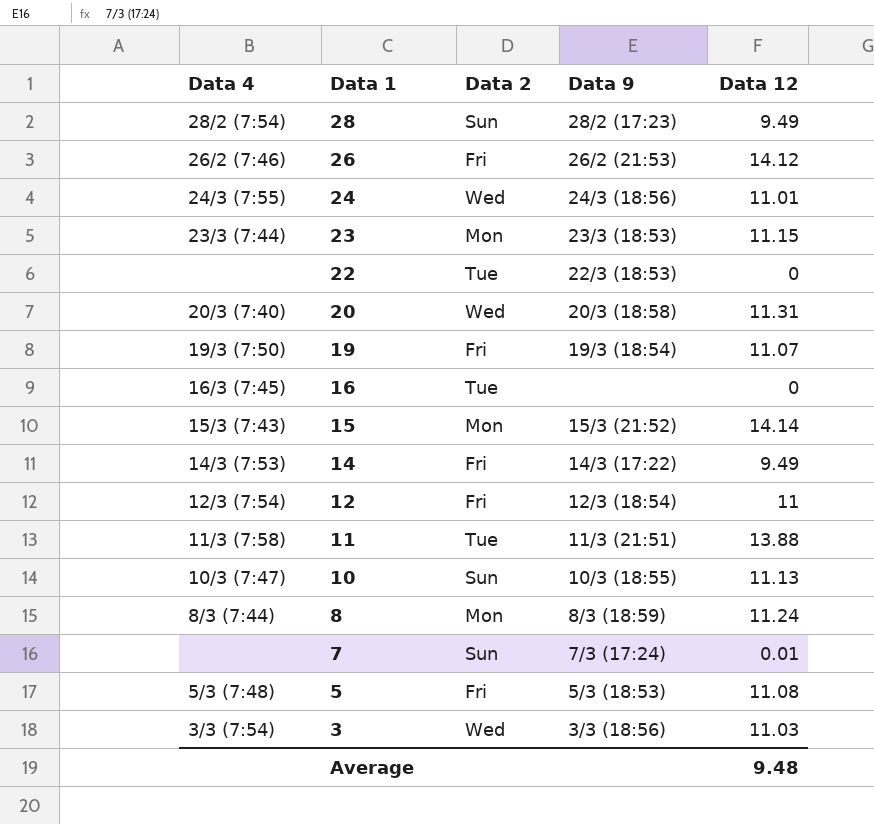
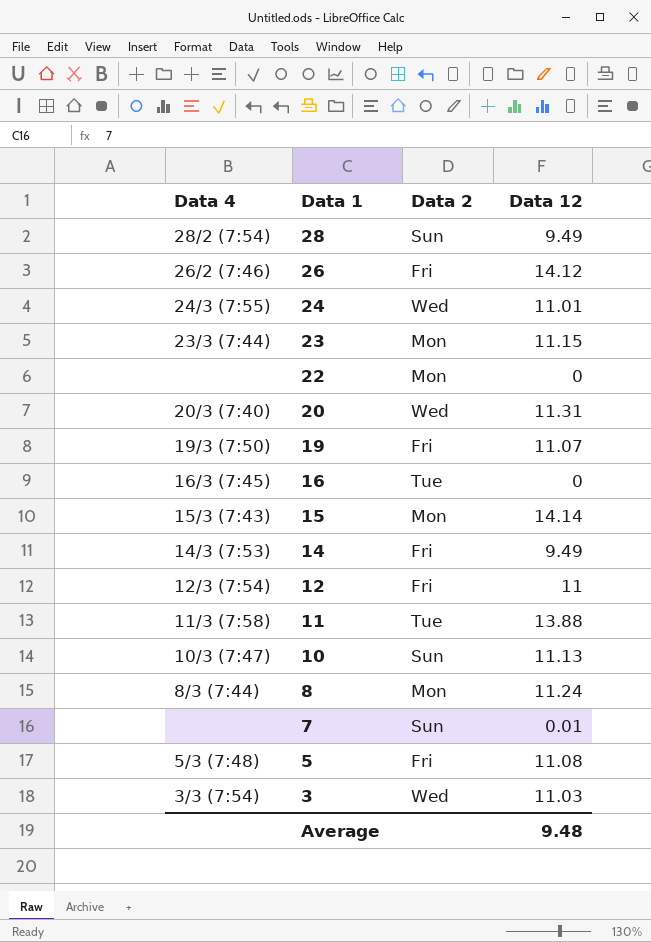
column Data 9 | position: 4 -> none
22 | Data 2: Tue -> Mon

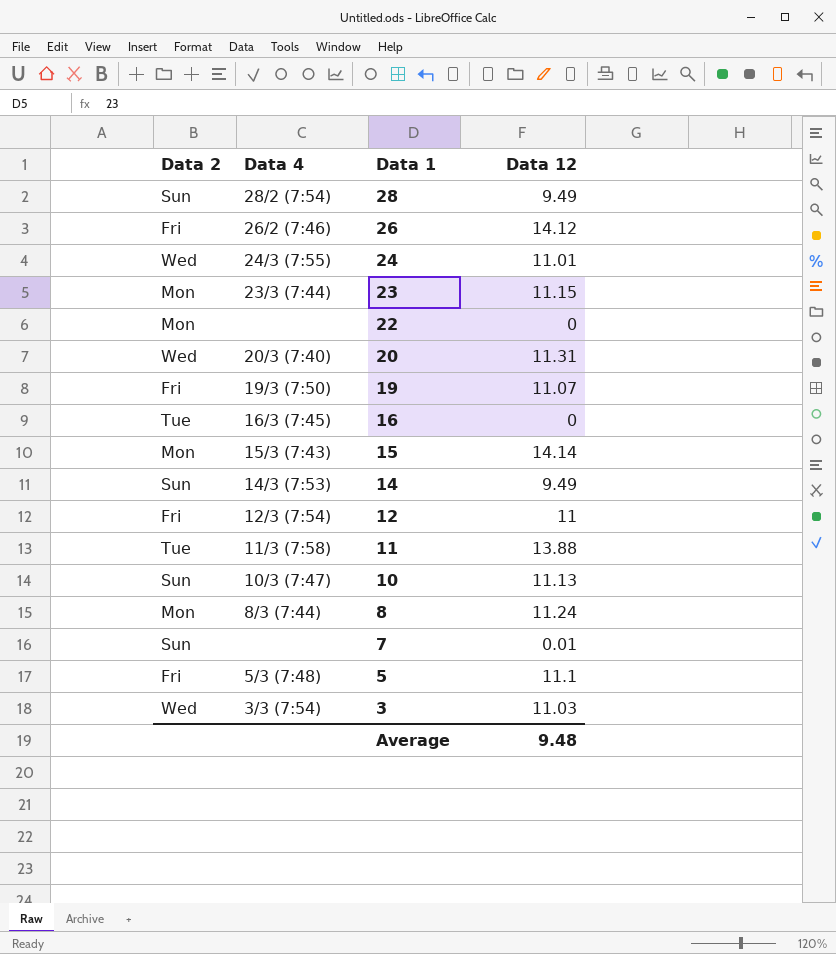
column Data 2 | position: 3 -> 1
14 | Data 2: Fri -> Sun
5 | Data 12: 11.08 -> 11.1

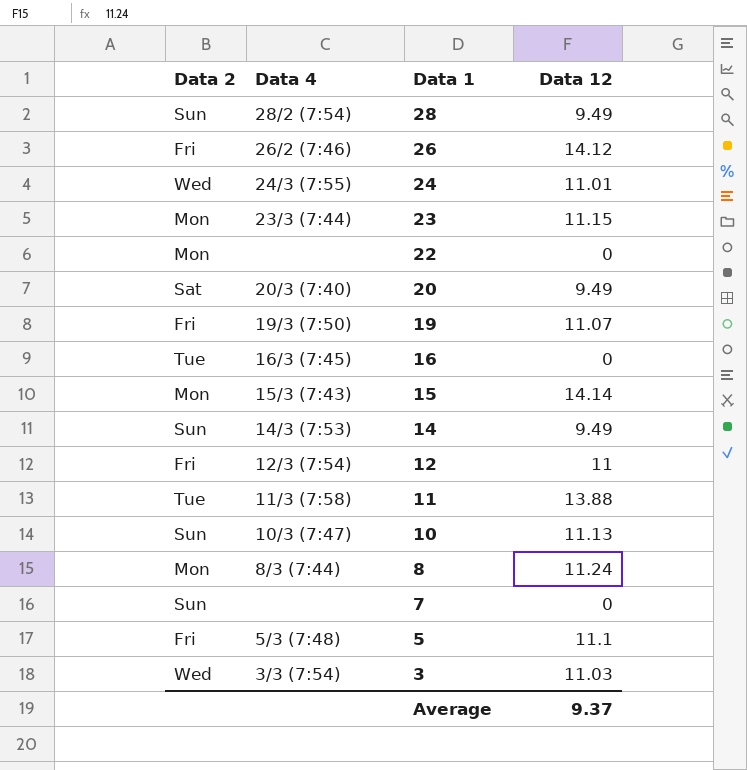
20 | Data 2: Wed -> Sat
20 | Data 12: 11.31 -> 9.49
7 | Data 12: 0.01 -> 0
Average | Data 12: 9.48 -> 9.37

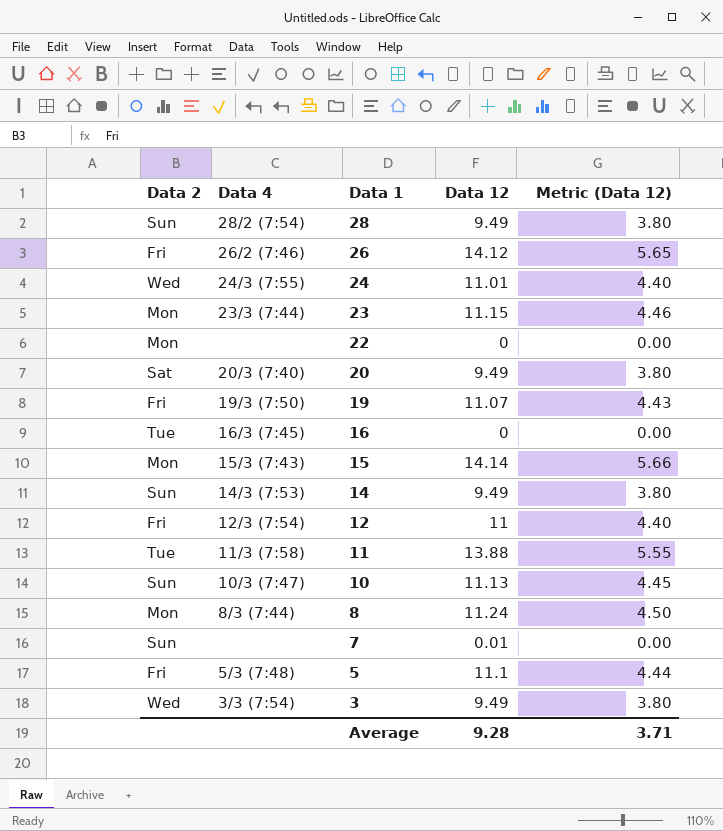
column Metric (Data 12) | formula: none -> [Data 12] * 0.4
7 | Data 12: 0 -> 0.01
3 | Data 12: 11.03 -> 9.49
Average | Data 12: 9.37 -> 9.28

